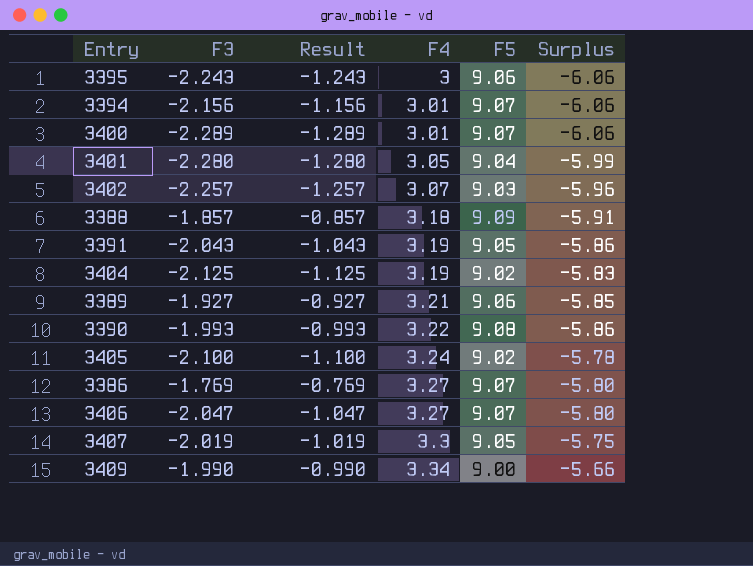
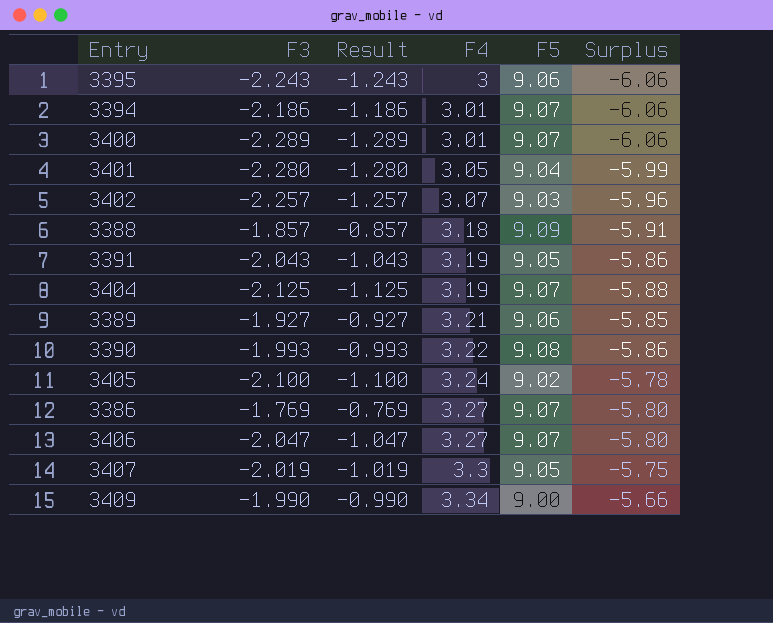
3394 | F3: -2.156 -> -2.186
3394 | Result: -1.156 -> -1.186
3404 | F5: 9.02 -> 9.07
3404 | Surplus: -5.83 -> -5.88

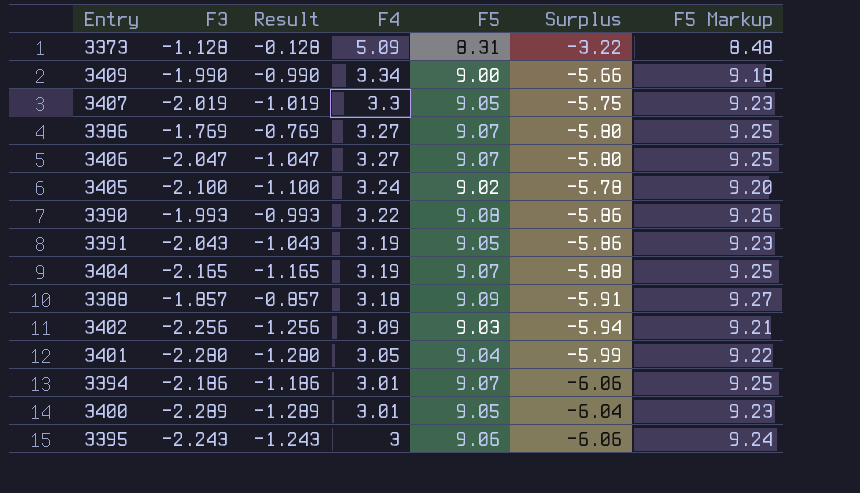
row order: F4 ascending -> F4 descending
column F5 Markup | formula: none -> [F5] * 1.02
row 3389: -1.927 | -0.927 | 3.21 | 9.06 | -5.85 -> none
row 3373: none -> -1.128 | -0.128 | 5.09 | 8.31 | -3.22 | 8.48
3404 | F3: -2.125 -> -2.165
3404 | Result: -1.125 -> -1.165
3402 | F3: -2.257 -> -2.256
3402 | Result: -1.257 -> -1.256
3402 | F4: 3.07 -> 3.09
3402 | Surplus: -5.96 -> -5.94
3400 | F5: 9.07 -> 9.05
3400 | Surplus: -6.06 -> -6.04

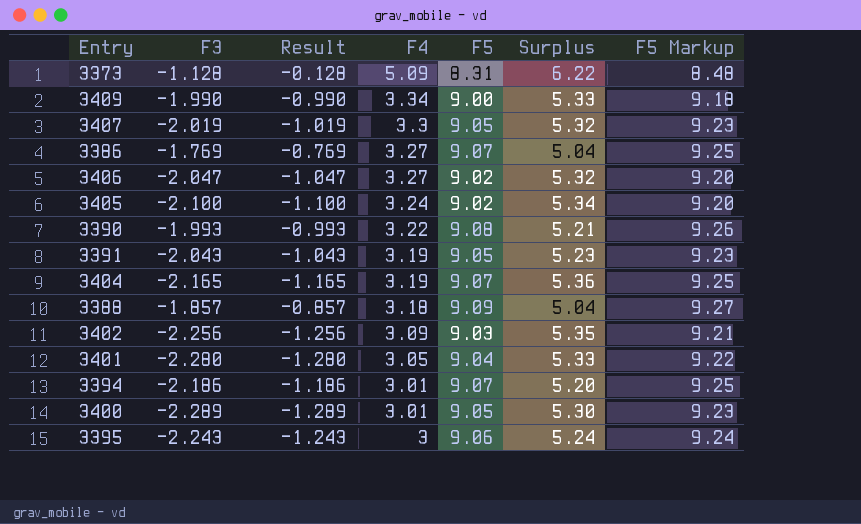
column Surplus | formula: [F4] - [F5] -> [F4] - [F3]
3406 | F5: 9.07 -> 9.02
3406 | F5 Markup: 9.25 -> 9.20

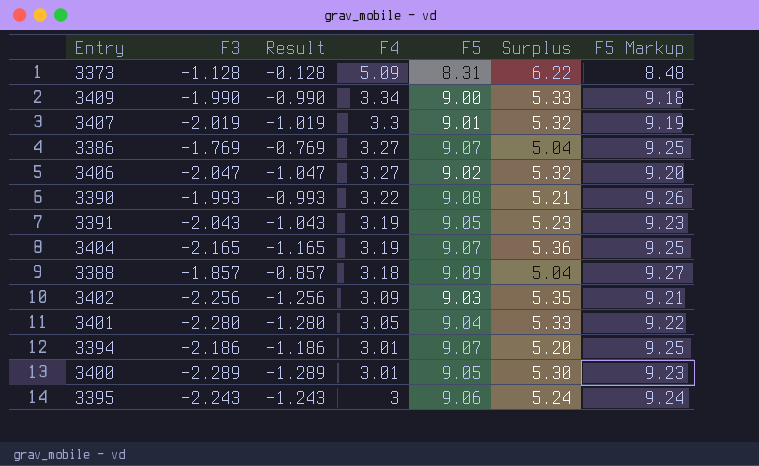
row 3405: -2.100 | -1.100 | 3.24 | 9.02 | 5.34 | 9.20 -> none
3407 | F5: 9.05 -> 9.01
3407 | F5 Markup: 9.23 -> 9.19

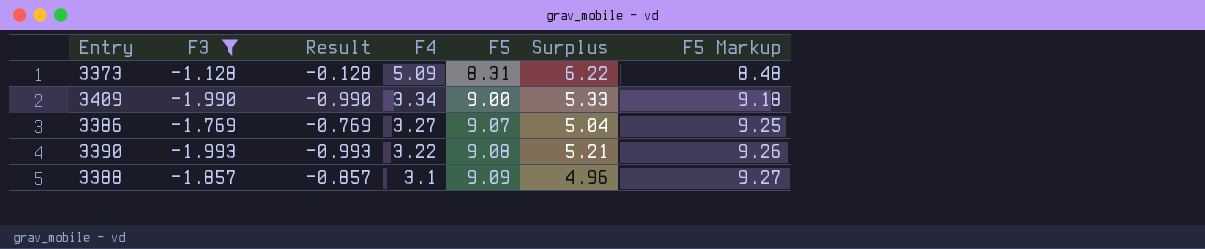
filter: none -> F3 >= -1.993
3388 | F4: 3.18 -> 3.1
3388 | Surplus: 5.04 -> 4.96

